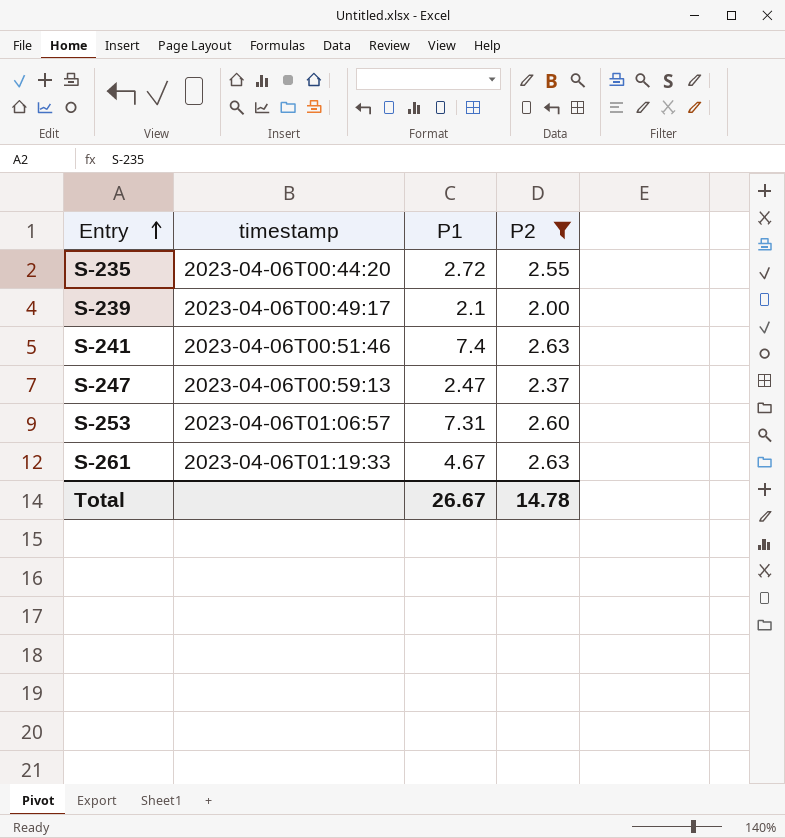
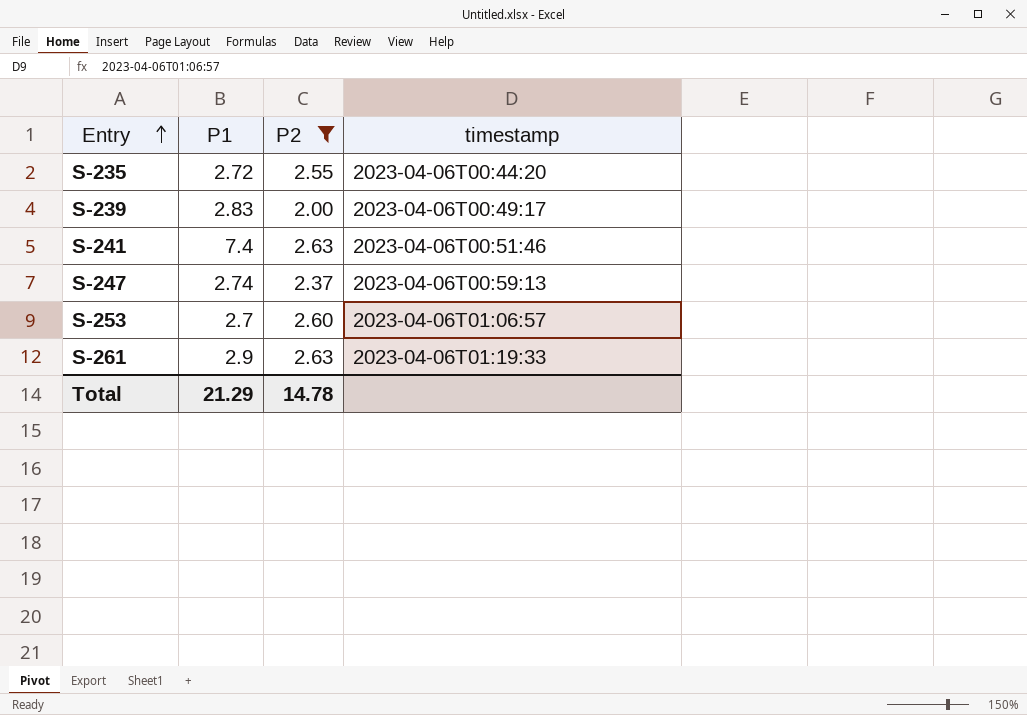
column timestamp | position: 2 -> 4
S-239 | P1: 2.1 -> 2.83
S-247 | P1: 2.47 -> 2.74
S-253 | P1: 7.31 -> 2.7
S-261 | P1: 4.67 -> 2.9
Total | P1: 26.67 -> 21.29

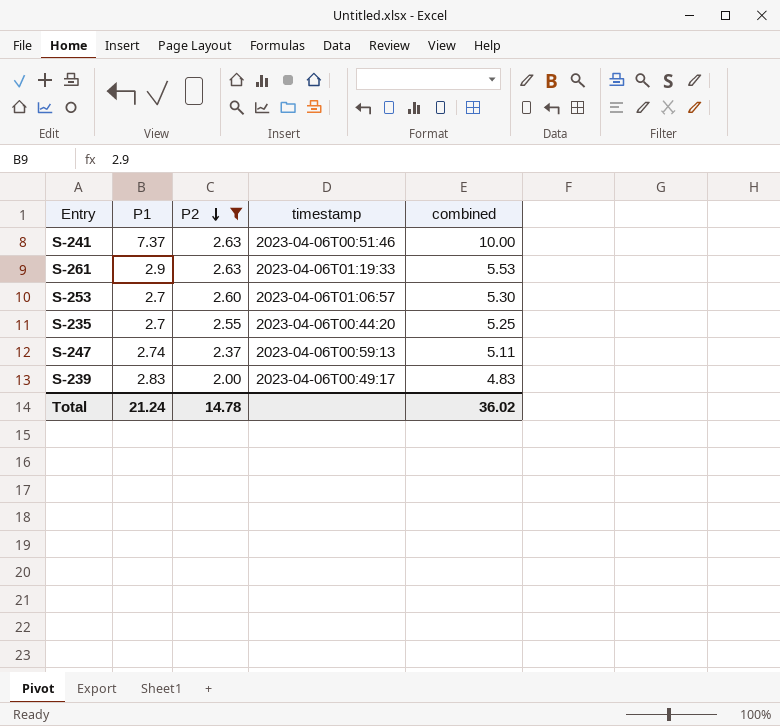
row order: Entry ascending -> P2 descending
column combined | formula: none -> [P1] + [P2]
S-241 | P1: 7.4 -> 7.37
S-235 | P1: 2.72 -> 2.7
Total | P1: 21.29 -> 21.24

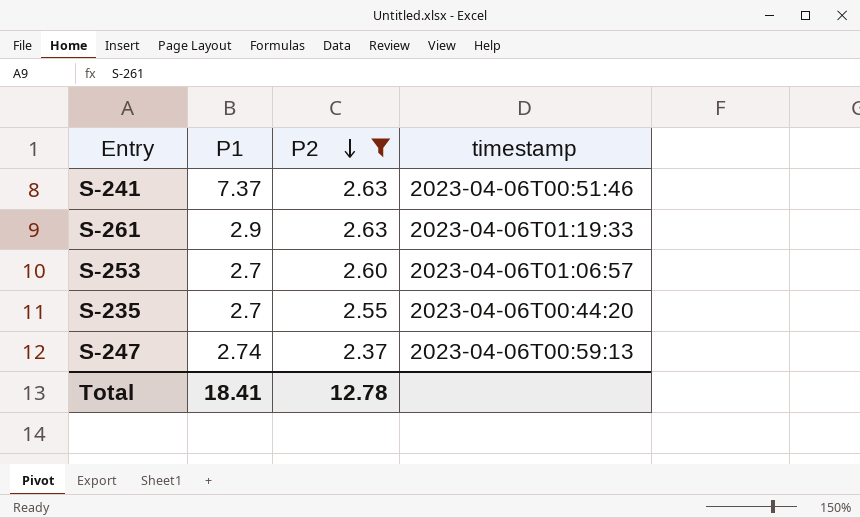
column combined | formula: [P1] + [P2] -> none
row S-239: 2.83 | 2.00 | 2023-04-06T00:49:17 | 4.83 -> none
Total | P1: 21.24 -> 18.41
Total | P2: 14.78 -> 12.78

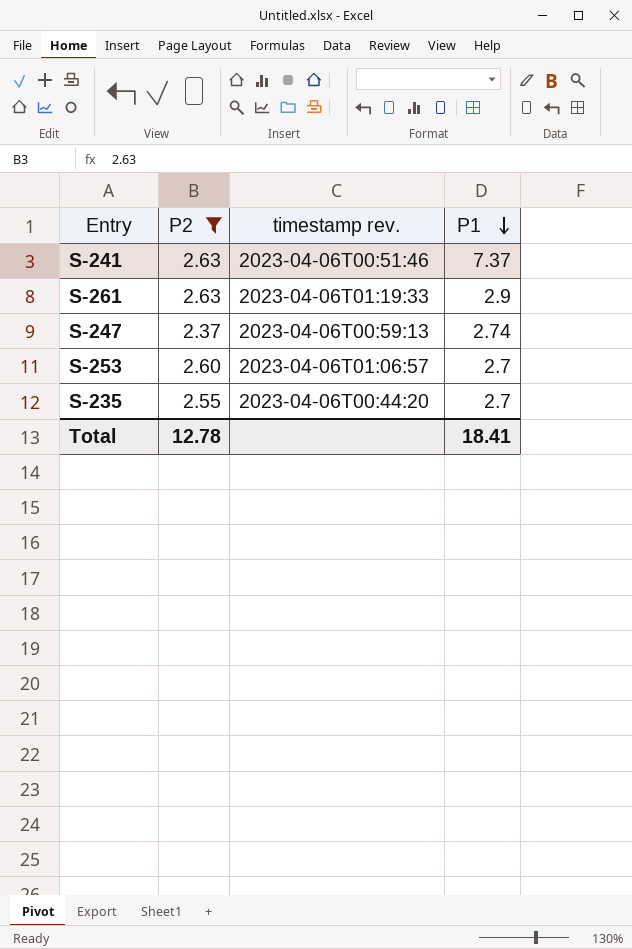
row order: P2 descending -> P1 descending
column name: timestamp -> timestamp rev.
column P1 | position: 2 -> 4

